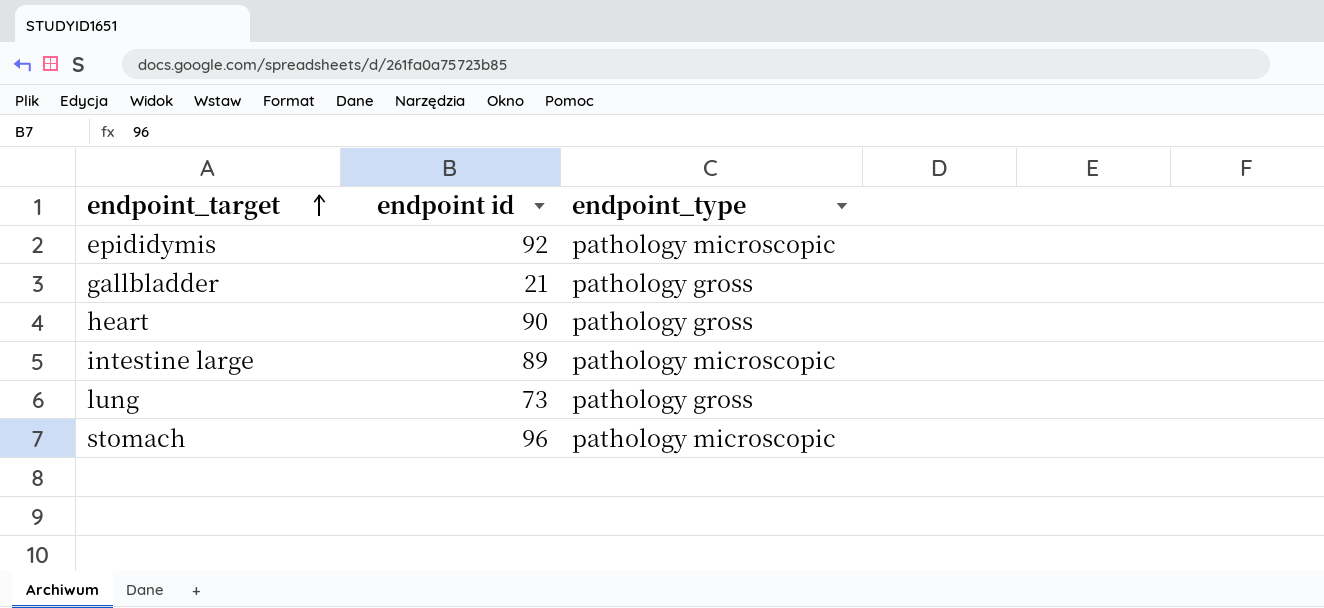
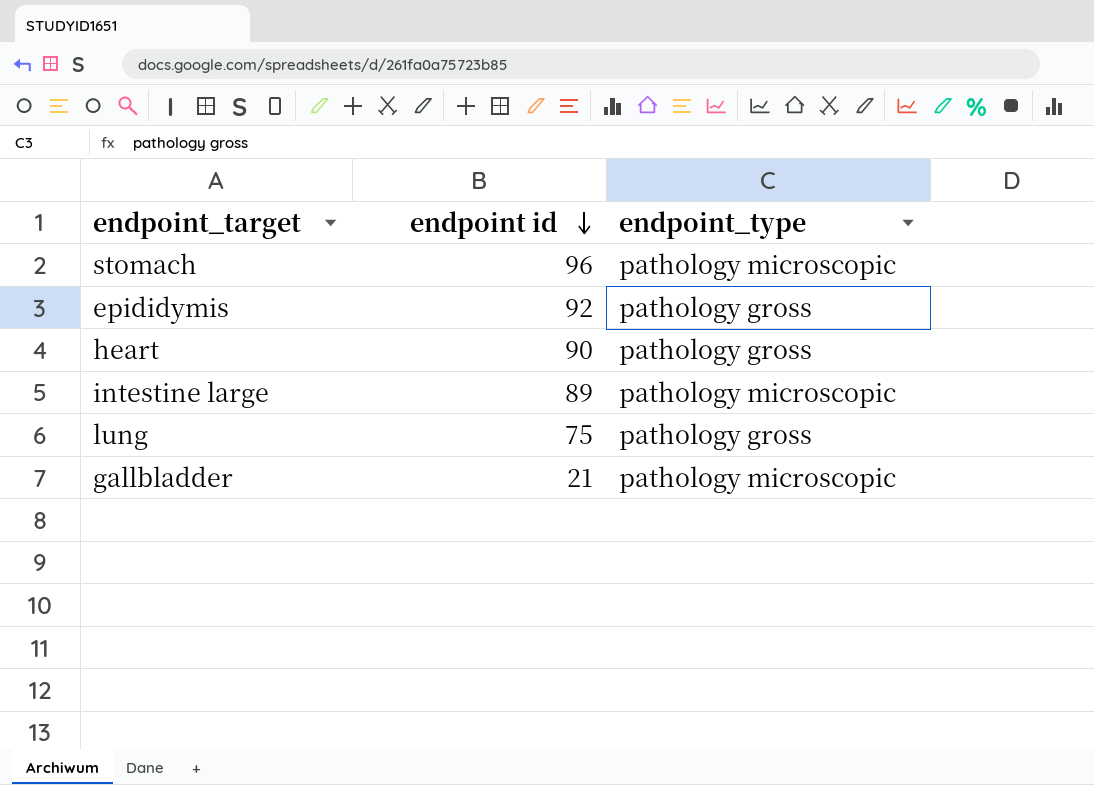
row order: endpoint_target ascending -> endpoint id descending
epididymis | endpoint_type: pathology microscopic -> pathology gross
lung | endpoint id: 73 -> 75
gallbladder | endpoint_type: pathology gross -> pathology microscopic

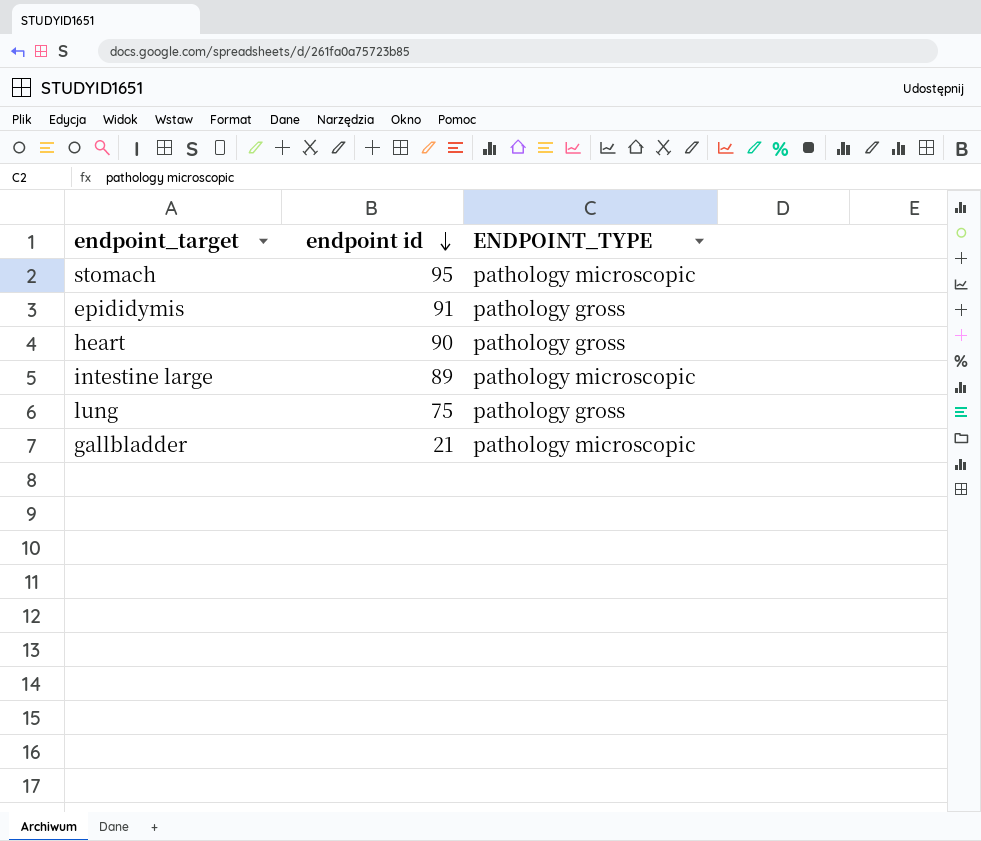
column name: endpoint_type -> ENDPOINT_TYPE
stomach | endpoint id: 96 -> 95
epididymis | endpoint id: 92 -> 91

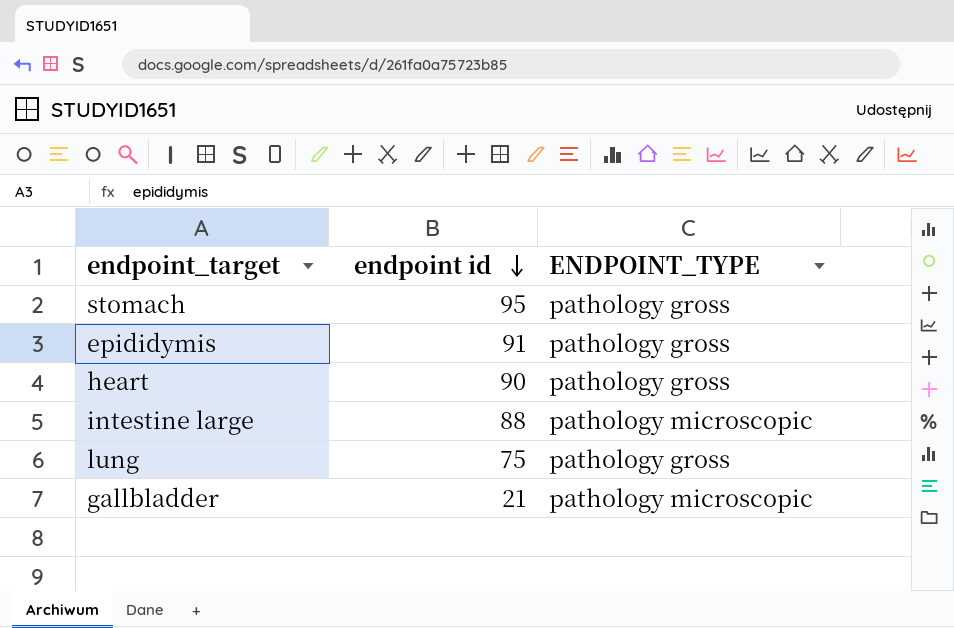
stomach | ENDPOINT_TYPE: pathology microscopic -> pathology gross
intestine large | endpoint id: 89 -> 88

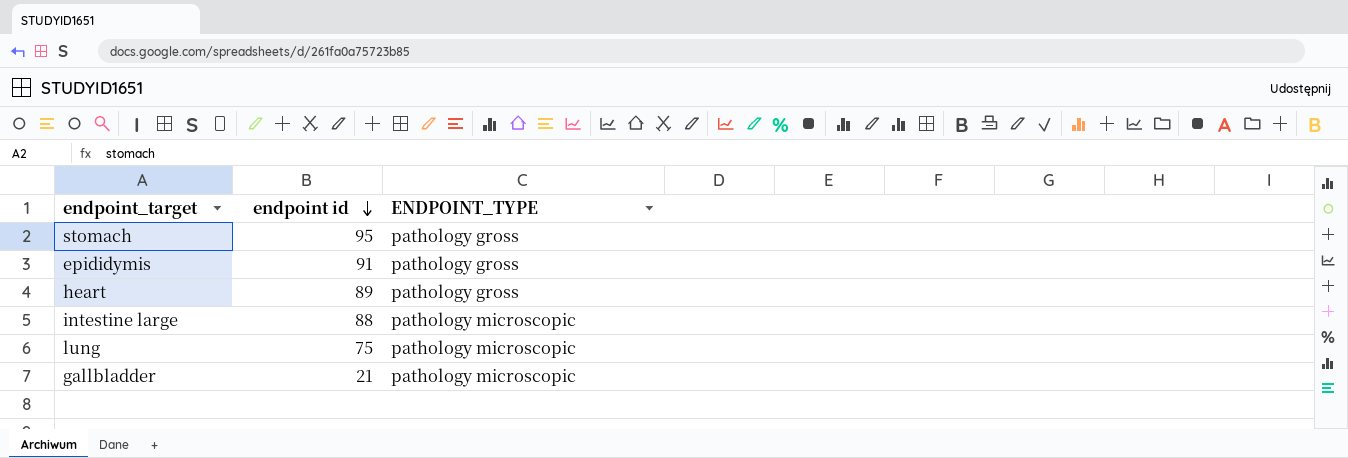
heart | endpoint id: 90 -> 89
lung | ENDPOINT_TYPE: pathology gross -> pathology microscopic

